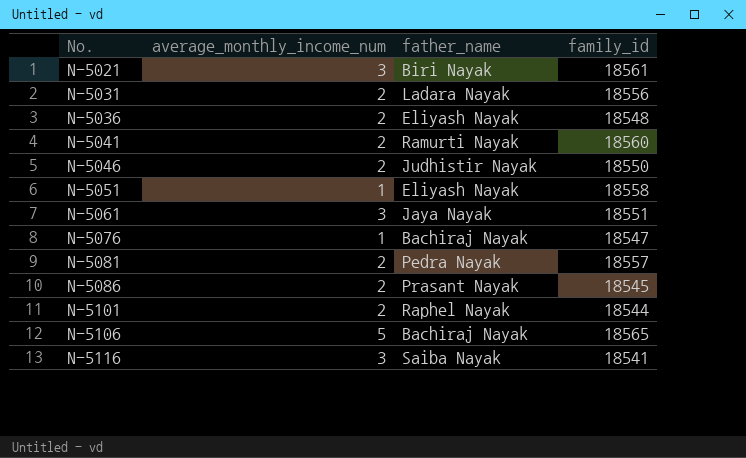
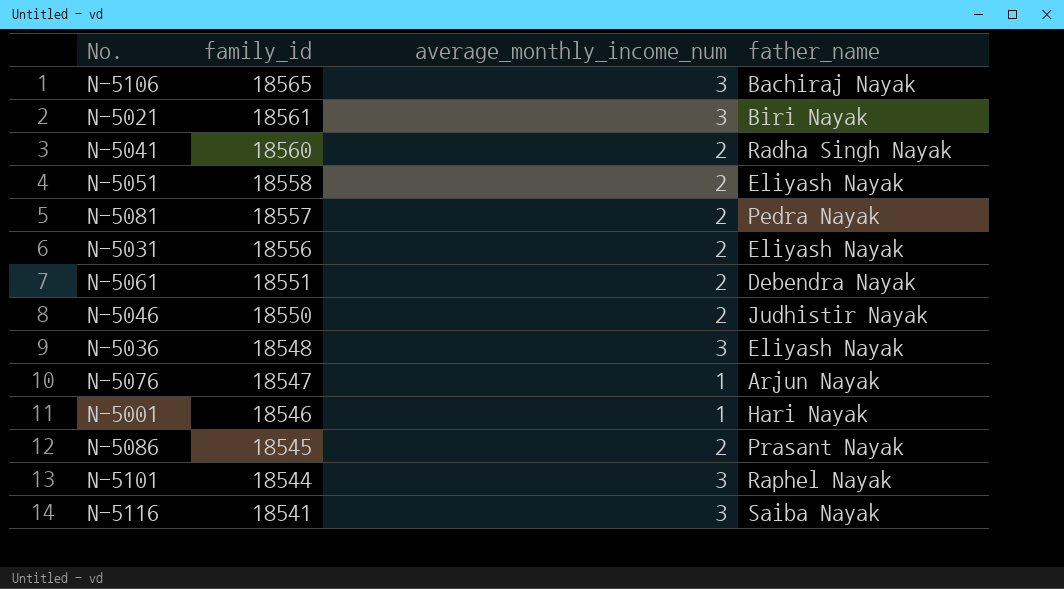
row order: No. ascending -> family_id descending
column family_id | position: 4 -> 2
N-5106 | average_monthly_income_num: 5 -> 3
N-5041 | father_name: Ramurti Nayak -> Radha Singh Nayak
N-5051 | average_monthly_income_num: 1 -> 2
N-5031 | father_name: Ladara Nayak -> Eliyash Nayak
N-5061 | average_monthly_income_num: 3 -> 2
N-5061 | father_name: Jaya Nayak -> Debendra Nayak
N-5036 | average_monthly_income_num: 2 -> 3
N-5076 | father_name: Bachiraj Nayak -> Arjun Nayak
row N-5001: none -> 18546 | 1 | Hari Nayak
N-5101 | average_monthly_income_num: 2 -> 3

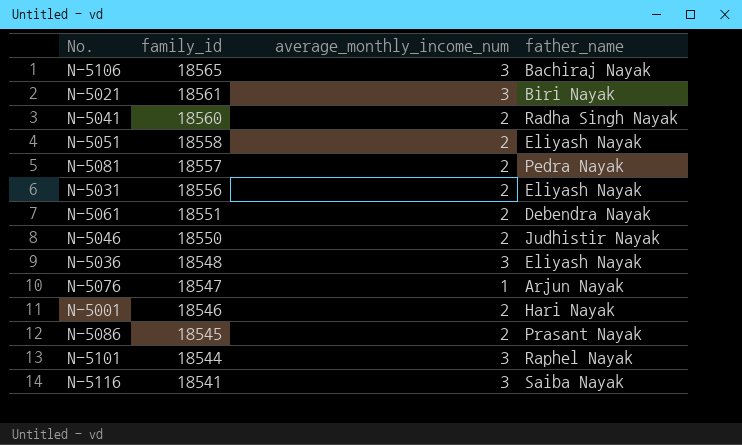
N-5001 | average_monthly_income_num: 1 -> 2

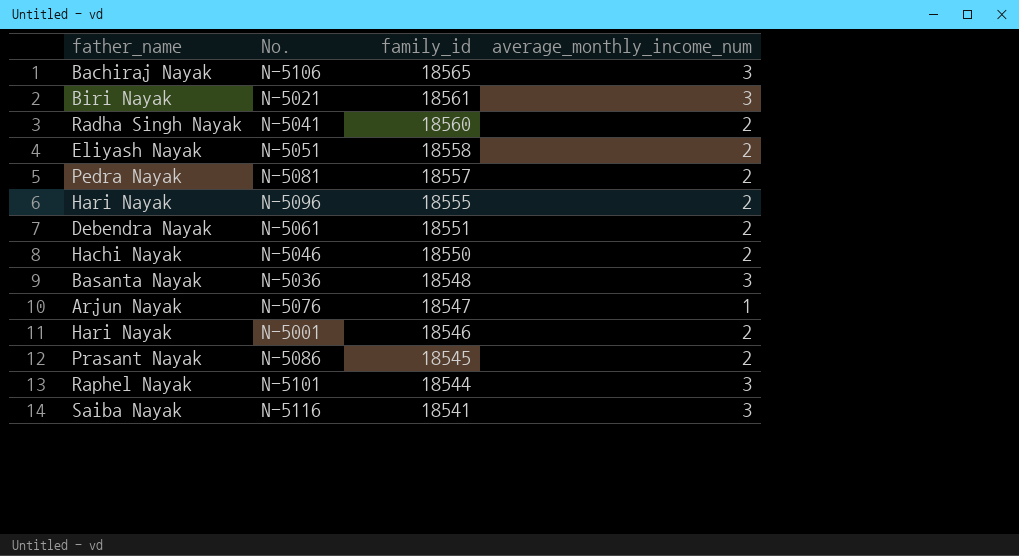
column father_name | position: 4 -> 1
row N-5031: 18556 | 2 | Eliyash Nayak -> none
row N-5096: none -> Hari Nayak | 18555 | 2
N-5046 | father_name: Judhistir Nayak -> Hachi Nayak
N-5036 | father_name: Eliyash Nayak -> Basanta Nayak

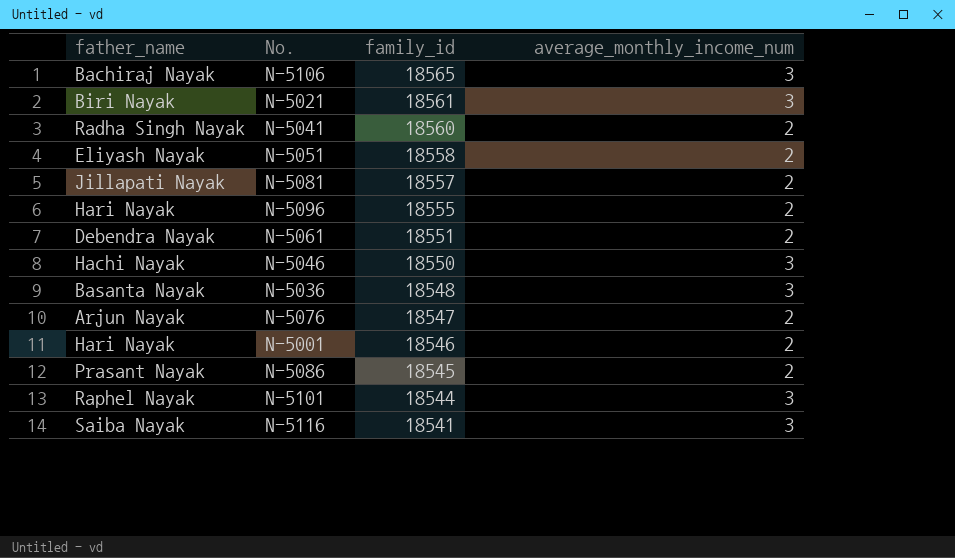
N-5081 | father_name: Pedra Nayak -> Jillapati Nayak
N-5046 | average_monthly_income_num: 2 -> 3
N-5076 | average_monthly_income_num: 1 -> 2

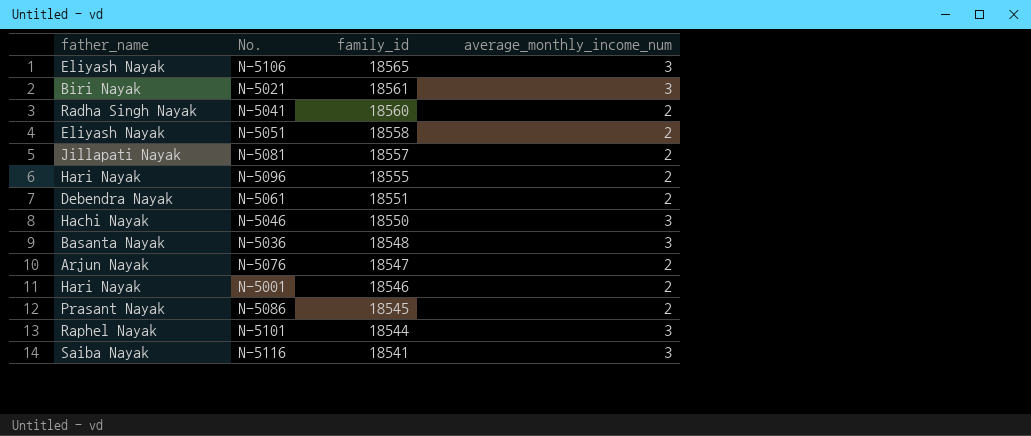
N-5106 | father_name: Bachiraj Nayak -> Eliyash Nayak

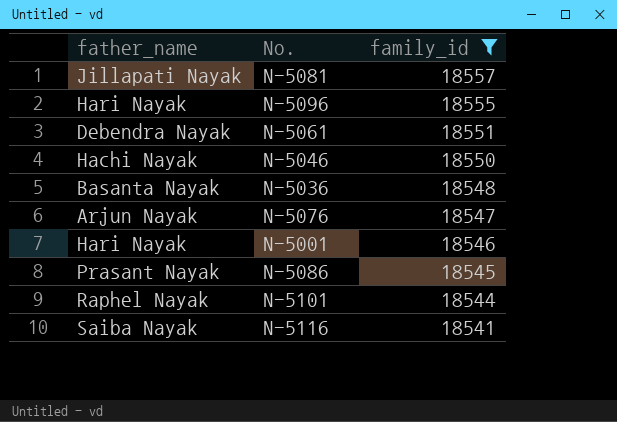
filter: none -> family_id <= 18557
column average_monthly_income_num | position: 4 -> none

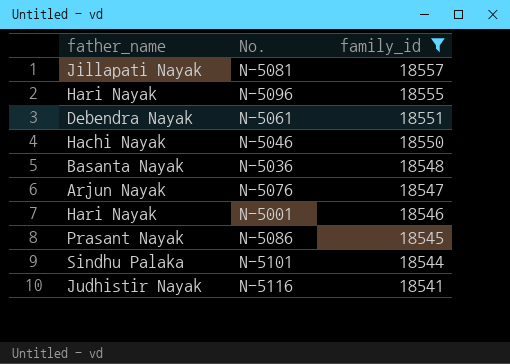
N-5101 | father_name: Raphel Nayak -> Sindhu Palaka
N-5116 | father_name: Saiba Nayak -> Judhistir Nayak

